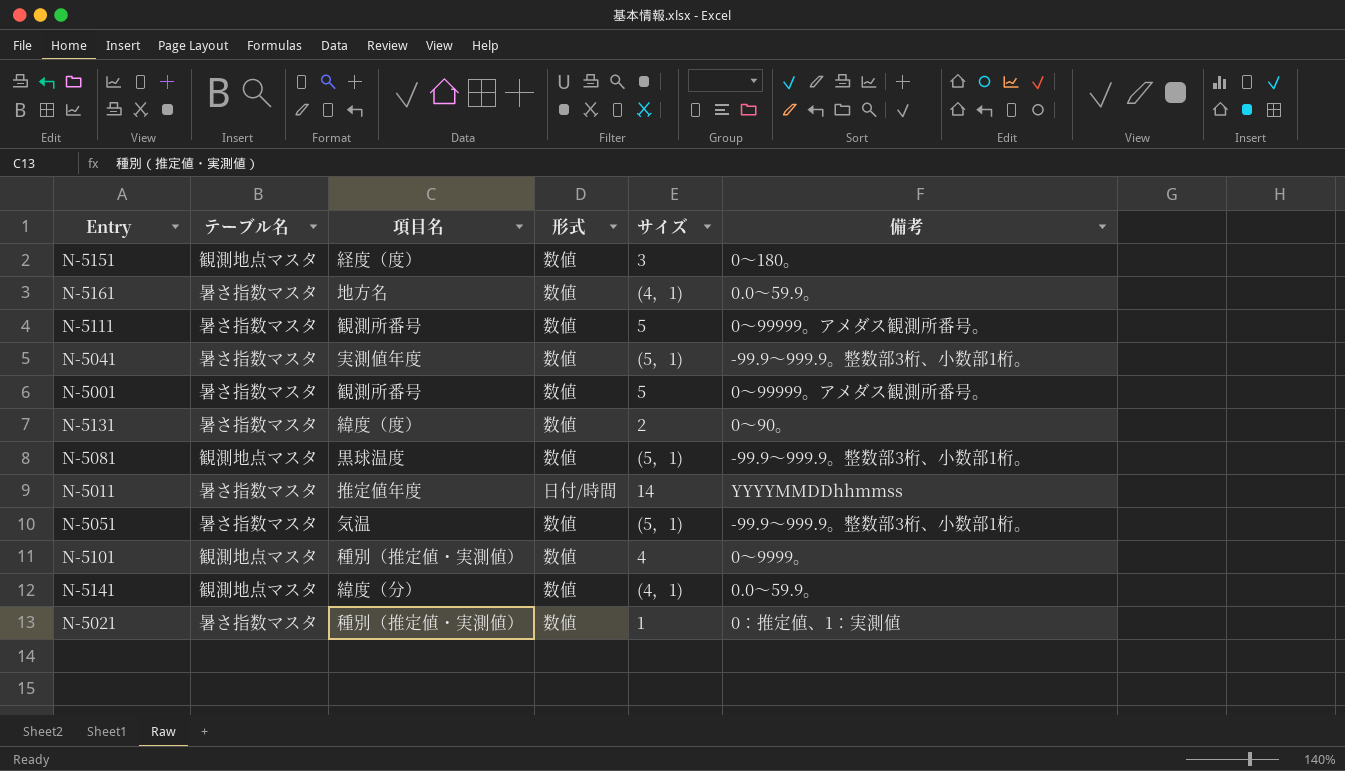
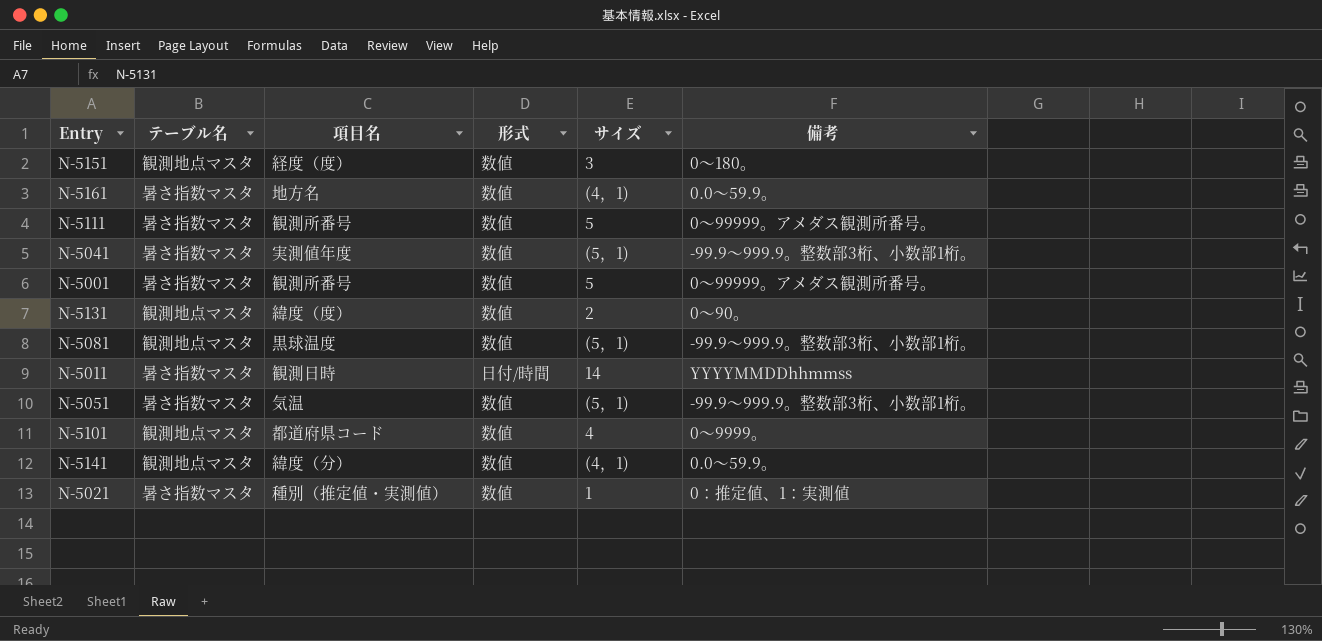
N-5131 | テーブル名: 暑さ指数マスタ -> 観測地点マスタ
N-5011 | 項目名: 推定値年度 -> 観測日時
N-5101 | 項目名: 種別（推定値・実測値） -> 都道府県コード

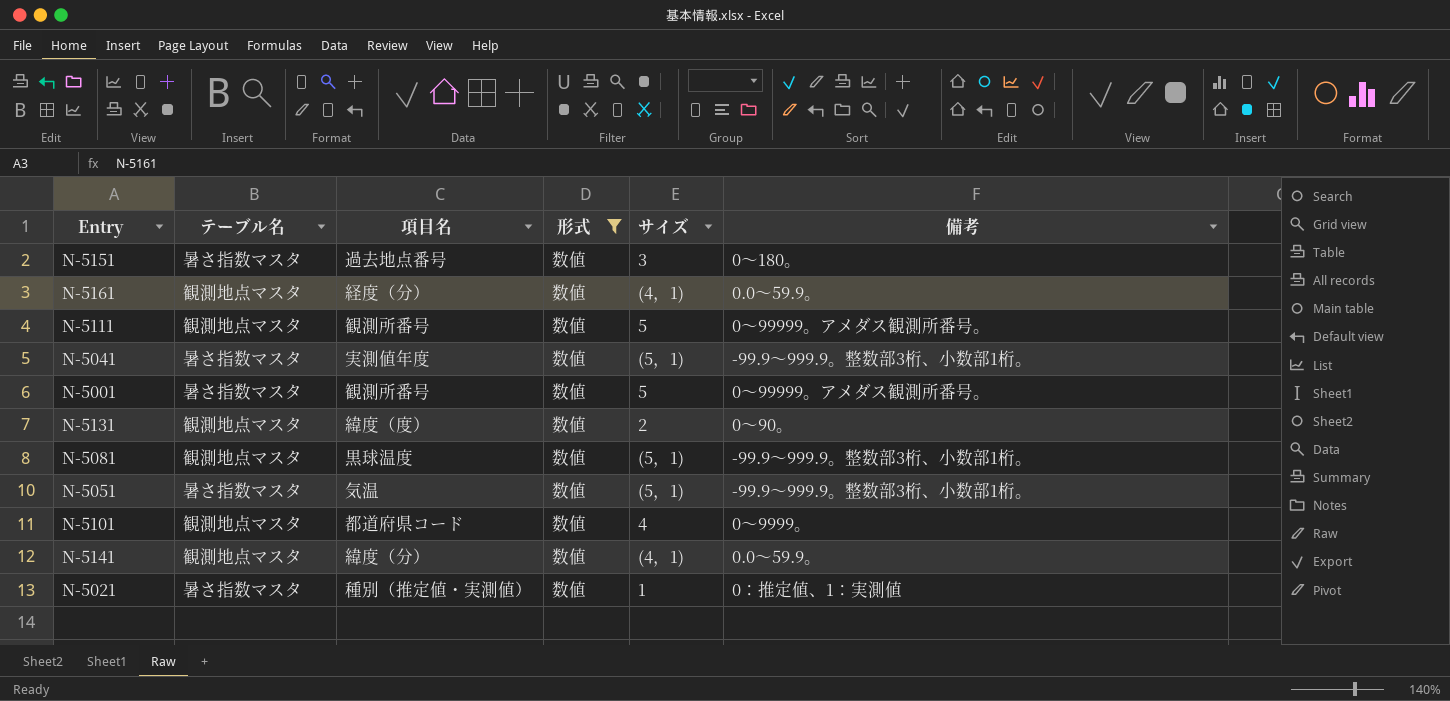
filter: none -> 形式 = 数値
N-5151 | テーブル名: 観測地点マスタ -> 暑さ指数マスタ
N-5151 | 項目名: 経度（度） -> 過去地点番号
N-5161 | テーブル名: 暑さ指数マスタ -> 観測地点マスタ
N-5161 | 項目名: 地方名 -> 経度（分）
N-5111 | テーブル名: 暑さ指数マスタ -> 観測地点マスタ

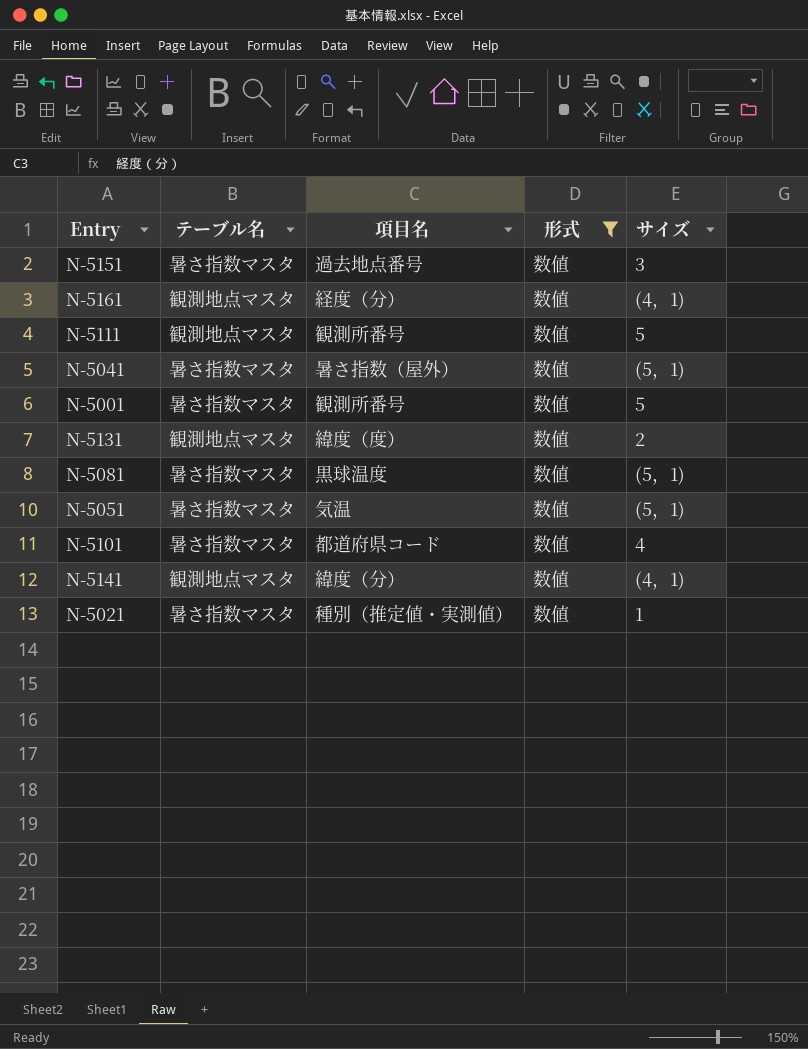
column 備考 | position: 6 -> none
N-5041 | 項目名: 実測値年度 -> 暑さ指数（屋外）
N-5081 | テーブル名: 観測地点マスタ -> 暑さ指数マスタ
N-5101 | テーブル名: 観測地点マスタ -> 暑さ指数マスタ

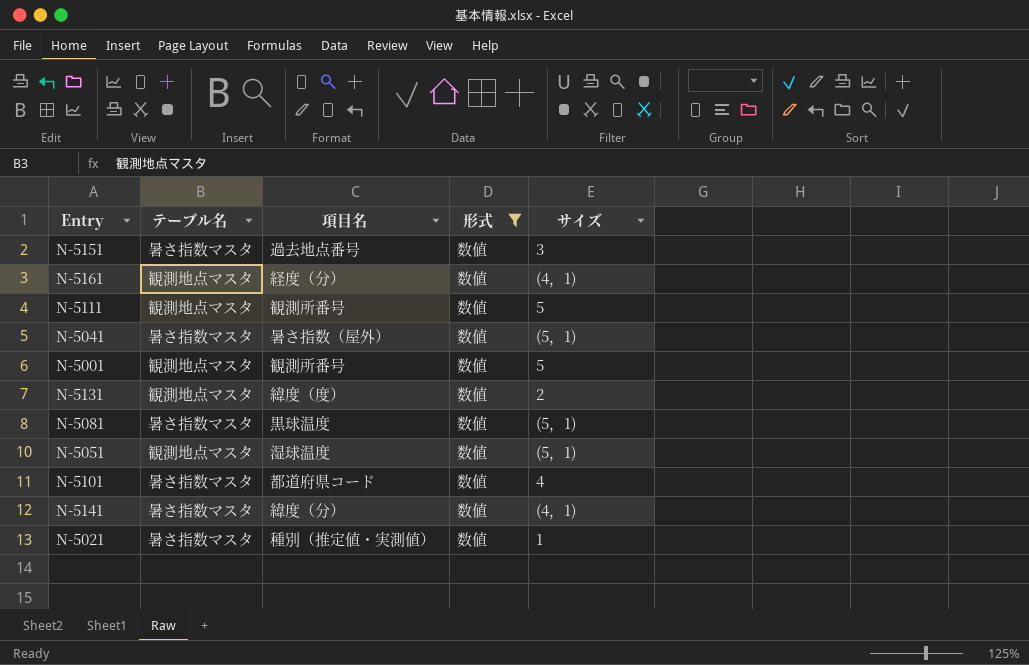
N-5001 | テーブル名: 暑さ指数マスタ -> 観測地点マスタ
N-5051 | テーブル名: 暑さ指数マスタ -> 観測地点マスタ
N-5051 | 項目名: 気温 -> 湿球温度
N-5141 | テーブル名: 観測地点マスタ -> 暑さ指数マスタ

